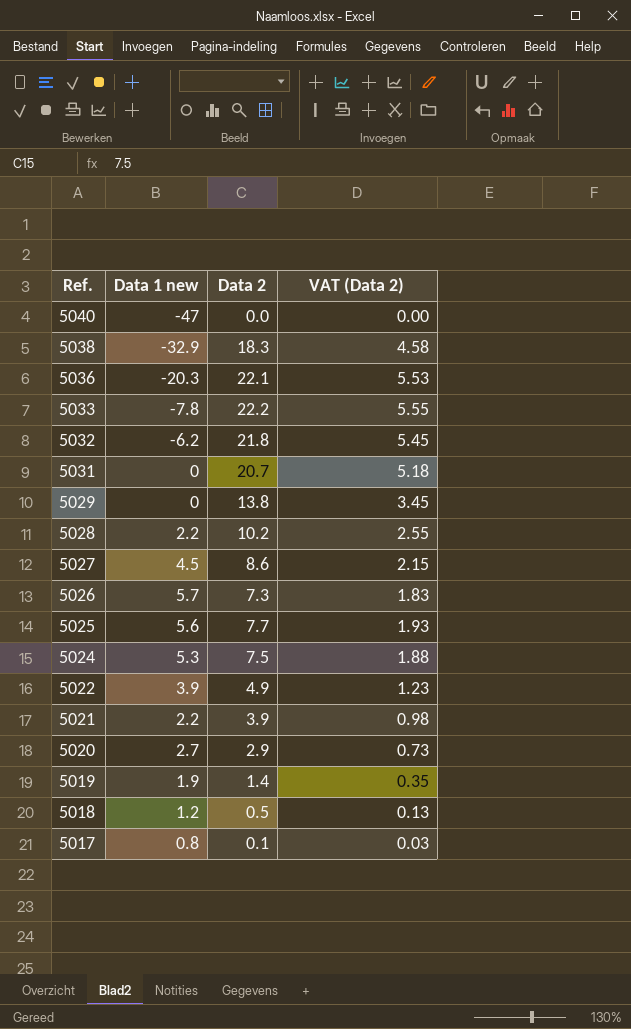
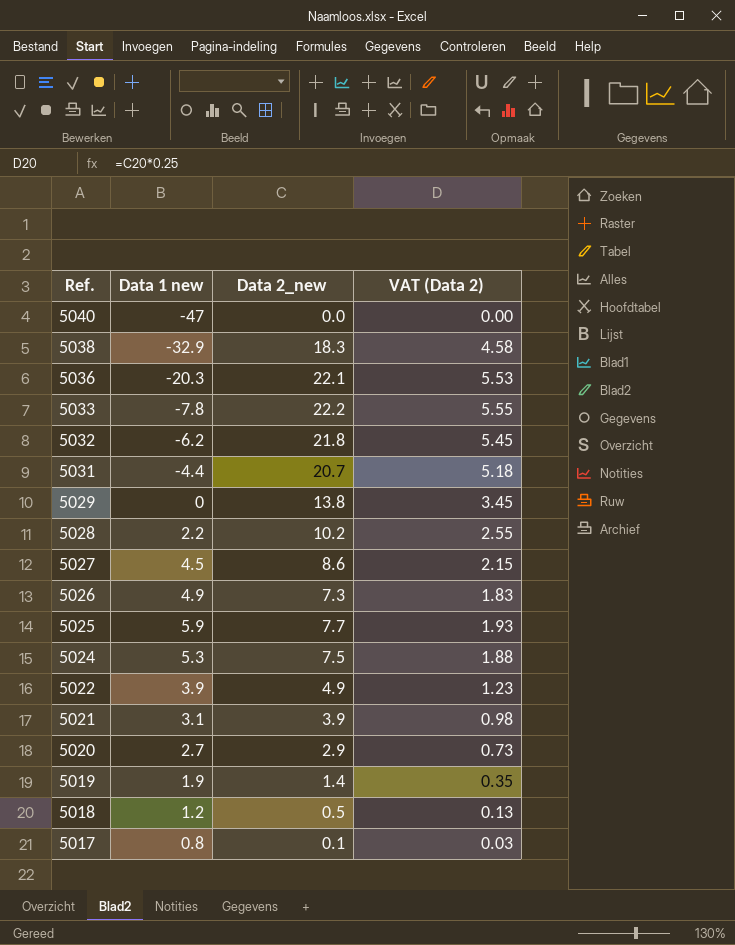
column name: Data 2 -> Data 2_new
5031 | Data 1 new: 0 -> -4.4
5026 | Data 1 new: 5.7 -> 4.9
5025 | Data 1 new: 5.6 -> 5.9
5021 | Data 1 new: 2.2 -> 3.1

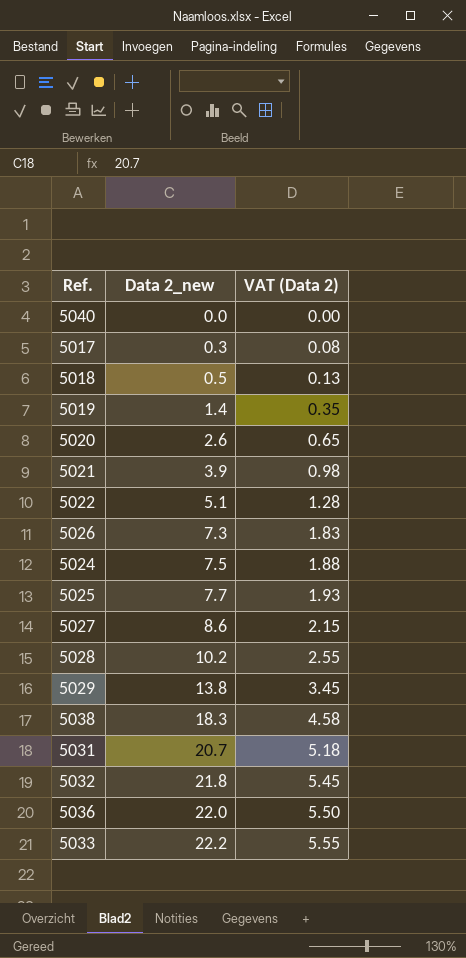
row order: Ref. descending -> Data 2_new ascending
column Data 1 new | position: 2 -> none
5017 | Data 2_new: 0.1 -> 0.3
5017 | VAT (Data 2): 0.03 -> 0.08
5020 | Data 2_new: 2.9 -> 2.6
5020 | VAT (Data 2): 0.73 -> 0.65
5022 | Data 2_new: 4.9 -> 5.1
5022 | VAT (Data 2): 1.23 -> 1.28
5036 | Data 2_new: 22.1 -> 22.0
5036 | VAT (Data 2): 5.53 -> 5.50

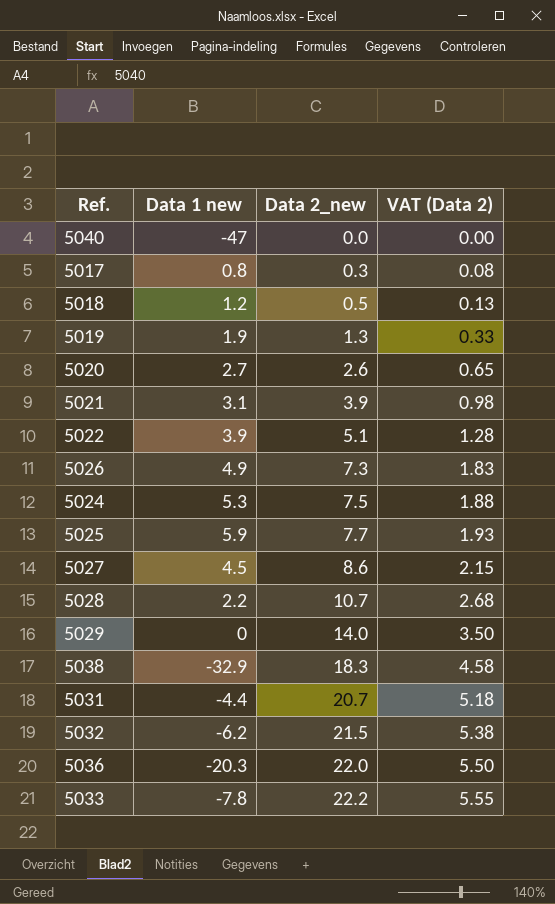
column Data 1 new | position: none -> 2
5019 | Data 2_new: 1.4 -> 1.3
5019 | VAT (Data 2): 0.35 -> 0.33
5028 | Data 2_new: 10.2 -> 10.7
5028 | VAT (Data 2): 2.55 -> 2.68
5029 | Data 2_new: 13.8 -> 14.0
5029 | VAT (Data 2): 3.45 -> 3.50
5032 | Data 2_new: 21.8 -> 21.5
5032 | VAT (Data 2): 5.45 -> 5.38

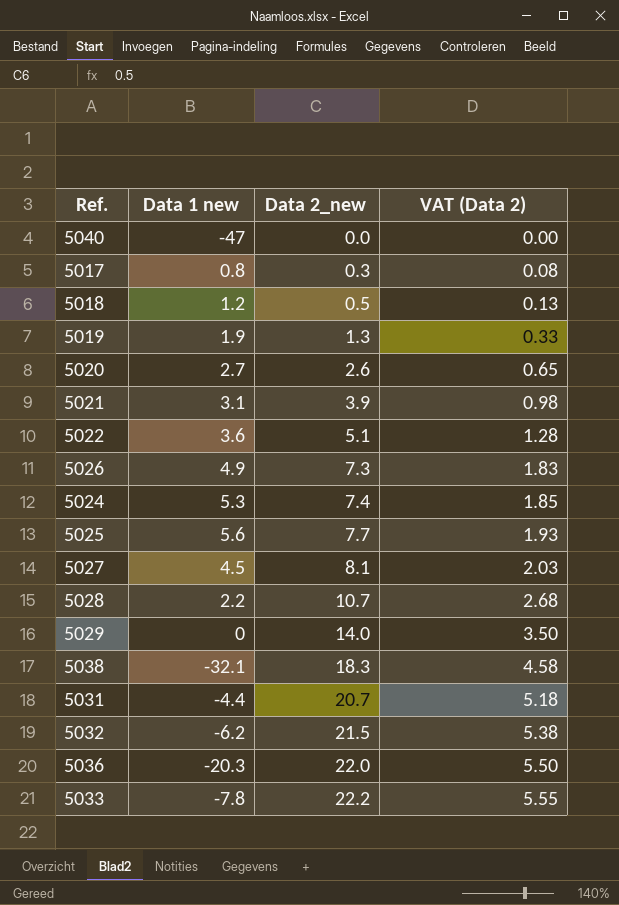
5022 | Data 1 new: 3.9 -> 3.6
5024 | Data 2_new: 7.5 -> 7.4
5024 | VAT (Data 2): 1.88 -> 1.85
5025 | Data 1 new: 5.9 -> 5.6
5027 | Data 2_new: 8.6 -> 8.1
5027 | VAT (Data 2): 2.15 -> 2.03
5038 | Data 1 new: -32.9 -> -32.1

